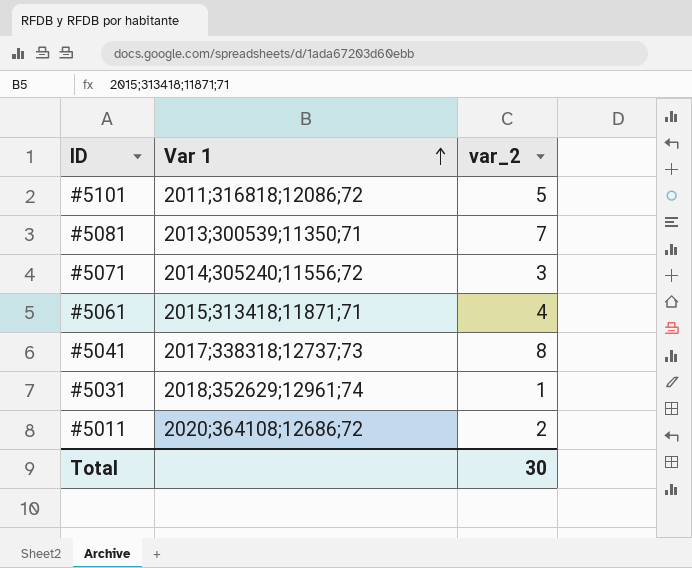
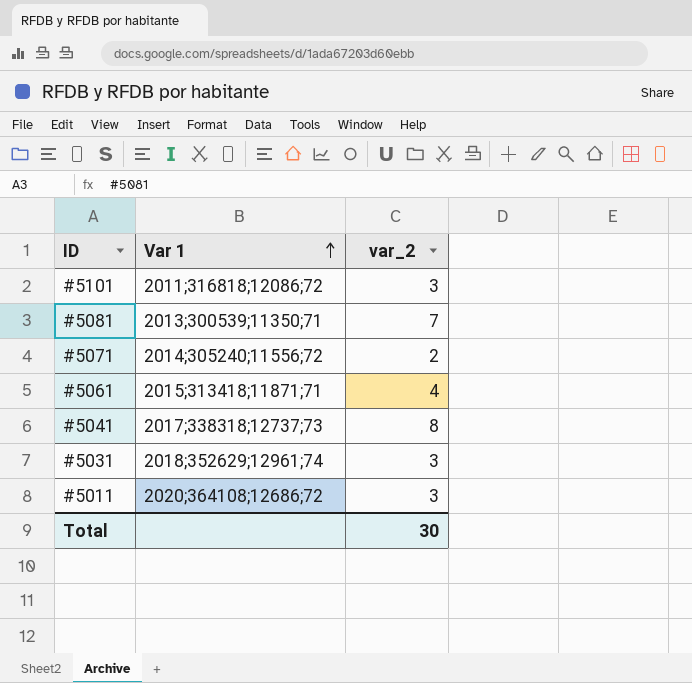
#5101 | var_2: 5 -> 3
#5071 | var_2: 3 -> 2
#5031 | var_2: 1 -> 3
#5011 | var_2: 2 -> 3

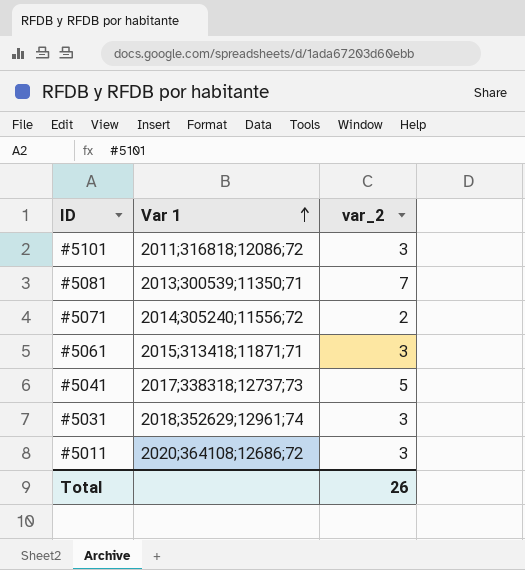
#5061 | var_2: 4 -> 3
#5041 | var_2: 8 -> 5
Total | var_2: 30 -> 26

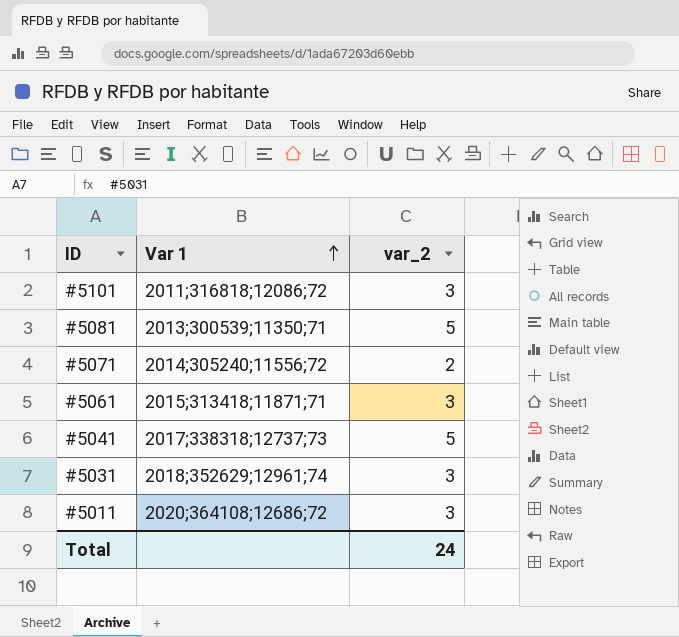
#5081 | var_2: 7 -> 5
Total | var_2: 26 -> 24

